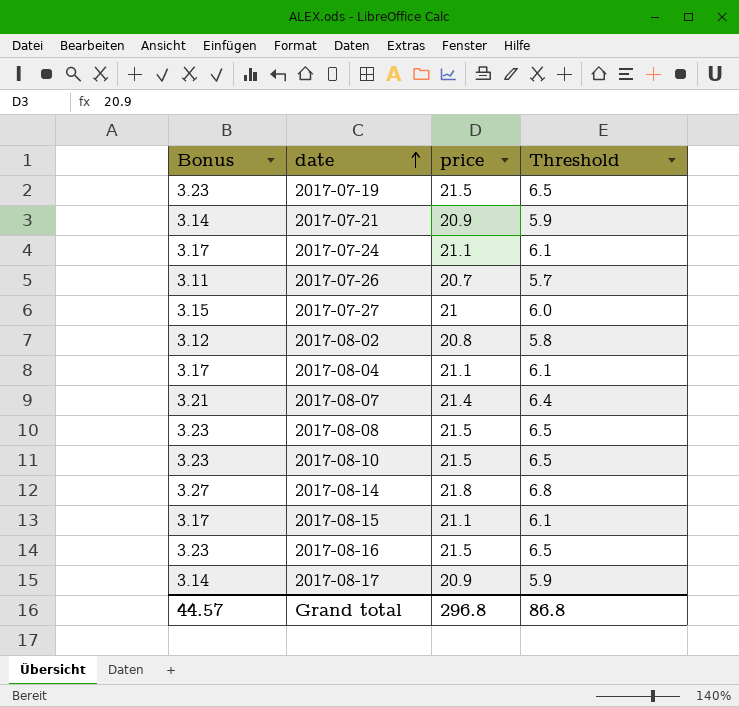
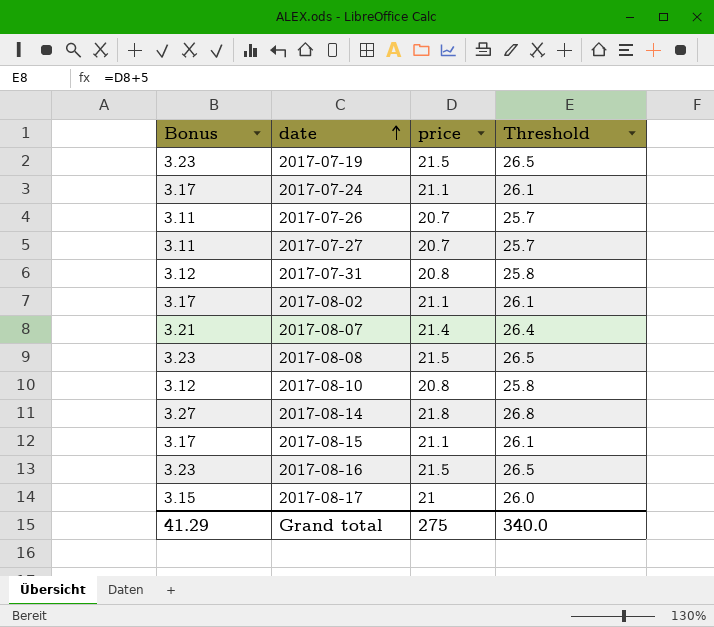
column Threshold | formula: [price] - 15 -> [price] + 5
row 2017-07-21: 3.14 | 20.9 | 5.9 -> none
row 2017-08-04: 3.17 | 21.1 | 6.1 -> none
2017-07-27 | Bonus: 3.15 -> 3.11
2017-07-27 | price: 21 -> 20.7
row 2017-07-31: none -> 3.12 | 20.8 | 25.8
2017-08-02 | Bonus: 3.12 -> 3.17
2017-08-02 | price: 20.8 -> 21.1
2017-08-10 | Bonus: 3.23 -> 3.12
2017-08-10 | price: 21.5 -> 20.8
2017-08-17 | Bonus: 3.14 -> 3.15
2017-08-17 | price: 20.9 -> 21
Grand total | Bonus: 44.57 -> 41.29
Grand total | price: 296.8 -> 275
Grand total | Threshold: 86.8 -> 340.0

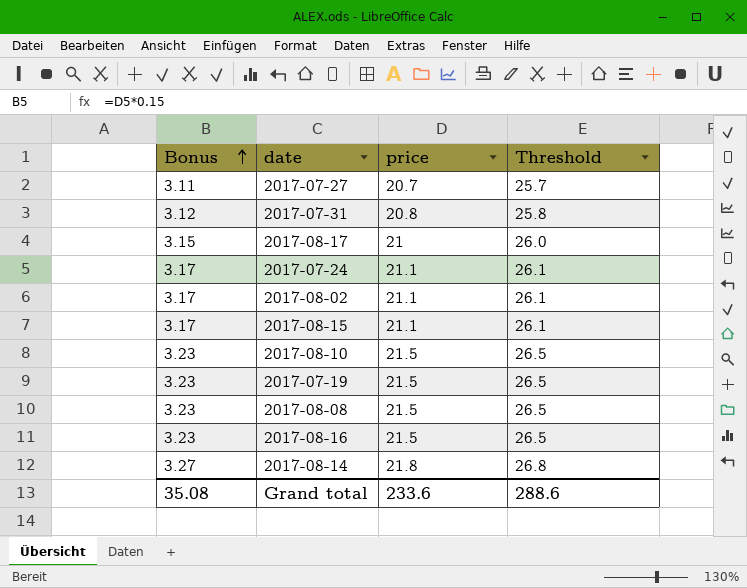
row order: date ascending -> Bonus ascending
row 2017-07-26: 3.11 | 20.7 | 25.7 -> none
row 2017-08-07: 3.21 | 21.4 | 26.4 -> none
2017-08-10 | Bonus: 3.12 -> 3.23
2017-08-10 | price: 20.8 -> 21.5
2017-08-10 | Threshold: 25.8 -> 26.5
Grand total | Bonus: 41.29 -> 35.08
Grand total | price: 275 -> 233.6
Grand total | Threshold: 340.0 -> 288.6

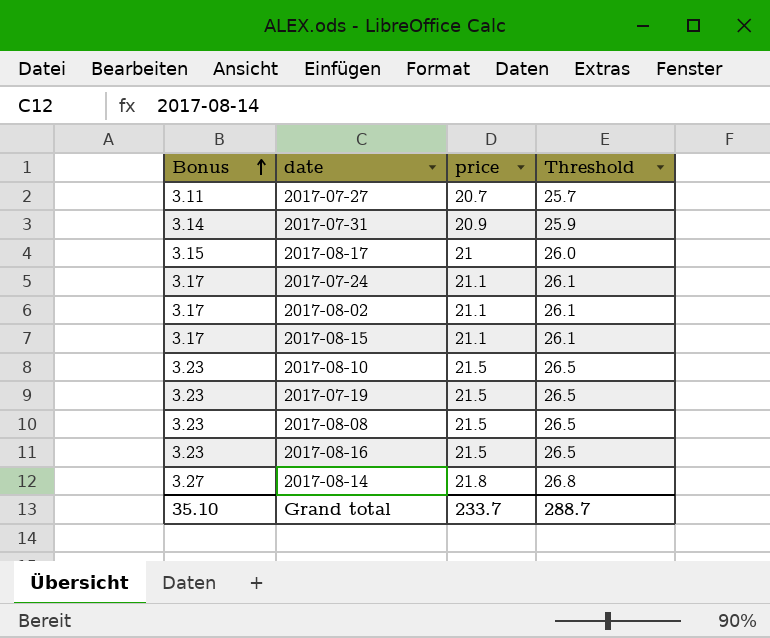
2017-07-31 | Bonus: 3.12 -> 3.14
2017-07-31 | price: 20.8 -> 20.9
2017-07-31 | Threshold: 25.8 -> 25.9
Grand total | Bonus: 35.08 -> 35.10
Grand total | price: 233.6 -> 233.7
Grand total | Threshold: 288.6 -> 288.7

